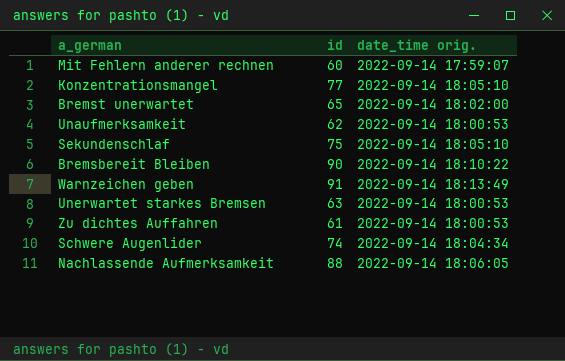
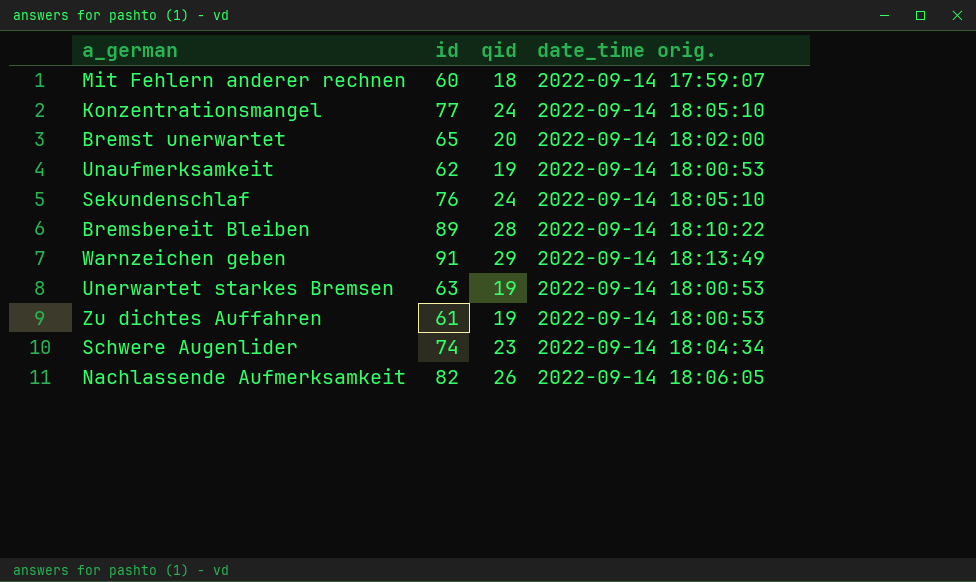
column qid | position: none -> 3
Sekundenschlaf | id: 75 -> 76
Bremsbereit Bleiben | id: 90 -> 89
Nachlassende Aufmerksamkeit | id: 88 -> 82

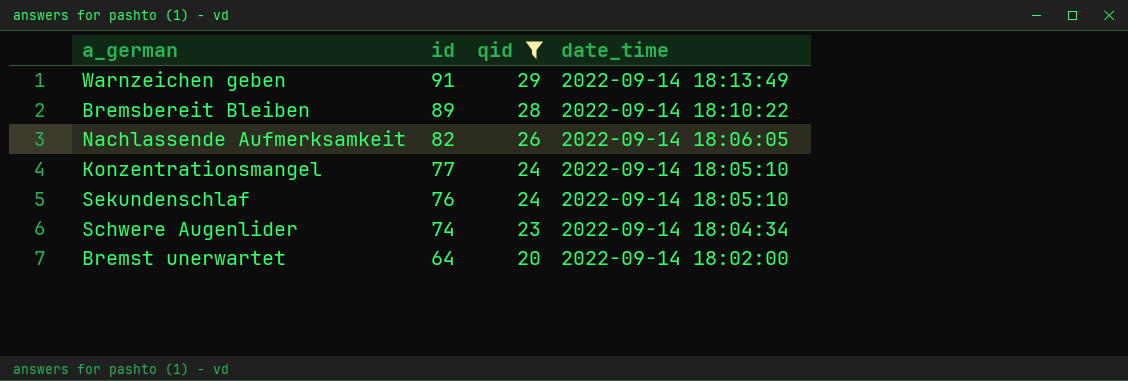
filter: none -> qid >= 20
row order: none -> id descending
column name: date_time orig. -> date_time
Bremst unerwartet | id: 65 -> 64

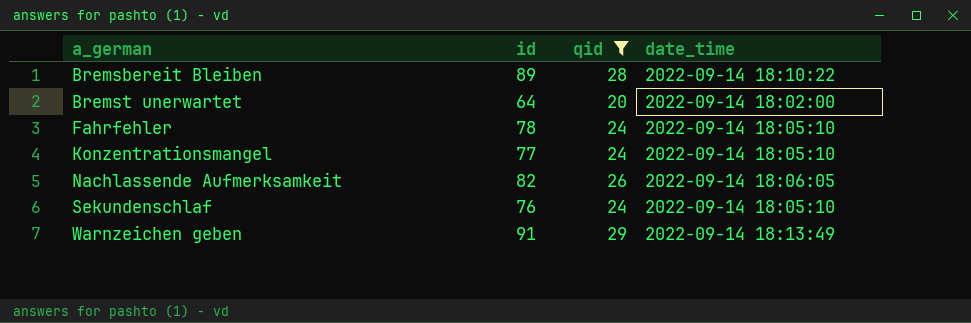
row order: id descending -> a_german ascending
row Schwere Augenlider: 74 | 23 | 2022-09-14 18:04:34 -> none
row Fahrfehler: none -> 78 | 24 | 2022-09-14 18:05:10

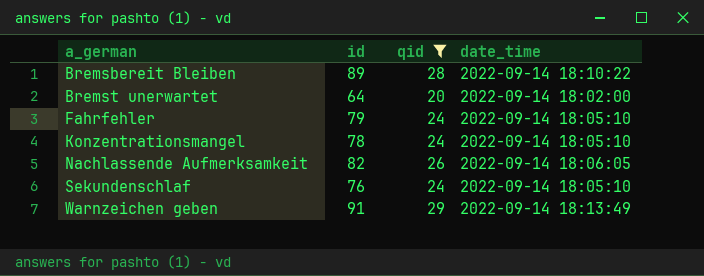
Fahrfehler | id: 78 -> 79
Konzentrationsmangel | id: 77 -> 78

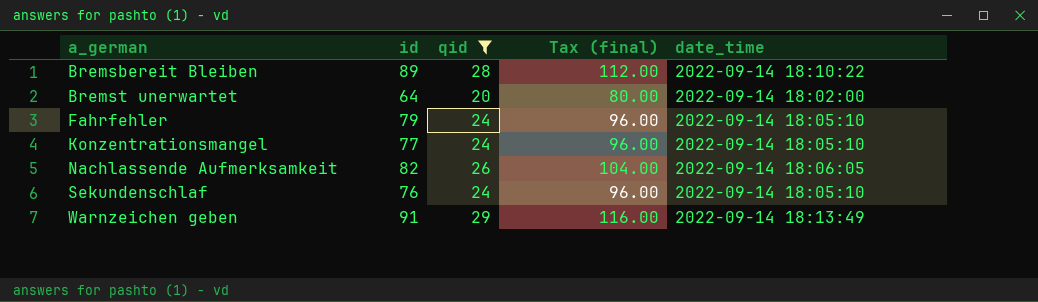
column Tax (final) | formula: none -> [qid] * 4
Konzentrationsmangel | id: 78 -> 77

